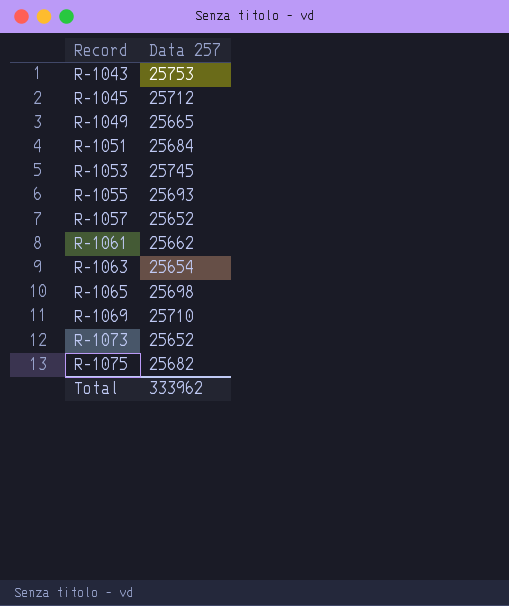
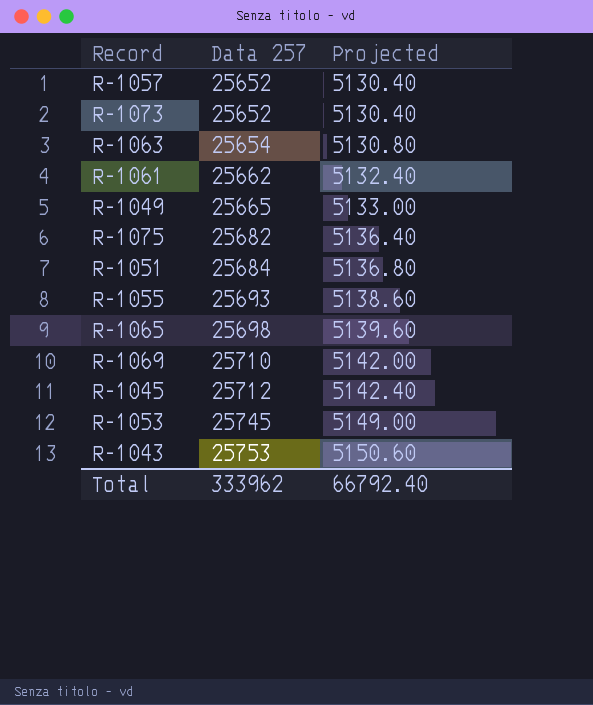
row order: Record ascending -> Data 257 ascending
column Projected | formula: none -> [Data 257] * 0.2

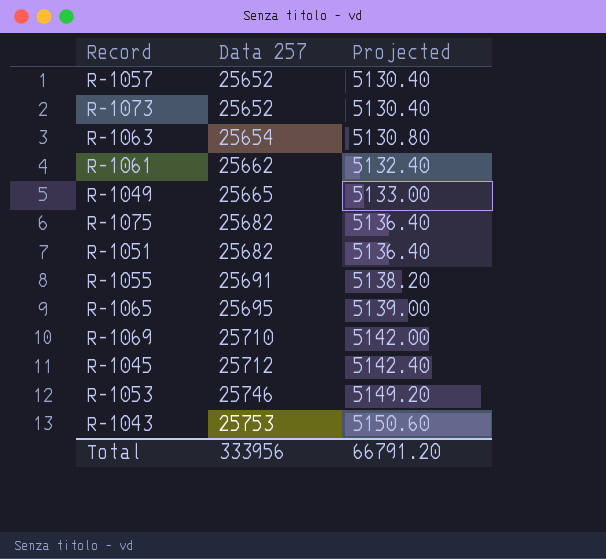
R-1051 | Data 257: 25684 -> 25682
R-1051 | Projected: 5136.80 -> 5136.40
R-1055 | Data 257: 25693 -> 25691
R-1055 | Projected: 5138.60 -> 5138.20
R-1065 | Data 257: 25698 -> 25695
R-1065 | Projected: 5139.60 -> 5139.00
R-1053 | Data 257: 25745 -> 25746
R-1053 | Projected: 5149.00 -> 5149.20
Total | Data 257: 333962 -> 333956
Total | Projected: 66792.40 -> 66791.20

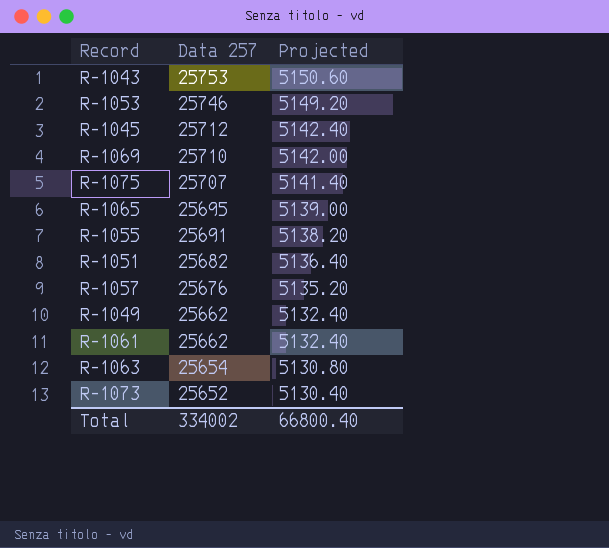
row order: Data 257 ascending -> Data 257 descending
R-1075 | Data 257: 25682 -> 25707
R-1075 | Projected: 5136.40 -> 5141.40
R-1057 | Data 257: 25652 -> 25676
R-1057 | Projected: 5130.40 -> 5135.20
R-1049 | Data 257: 25665 -> 25662
R-1049 | Projected: 5133.00 -> 5132.40
Total | Data 257: 333956 -> 334002
Total | Projected: 66791.20 -> 66800.40

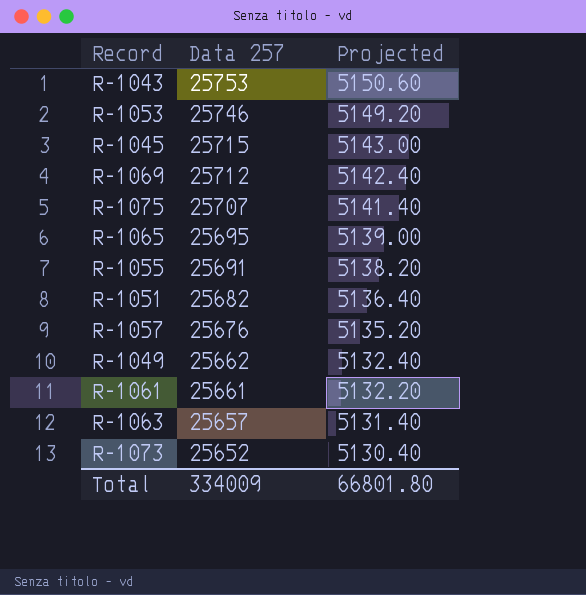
R-1045 | Data 257: 25712 -> 25715
R-1045 | Projected: 5142.40 -> 5143.00
R-1069 | Data 257: 25710 -> 25712
R-1069 | Projected: 5142.00 -> 5142.40
R-1061 | Data 257: 25662 -> 25661
R-1061 | Projected: 5132.40 -> 5132.20
R-1063 | Data 257: 25654 -> 25657
R-1063 | Projected: 5130.80 -> 5131.40
Total | Data 257: 334002 -> 334009
Total | Projected: 66800.40 -> 66801.80

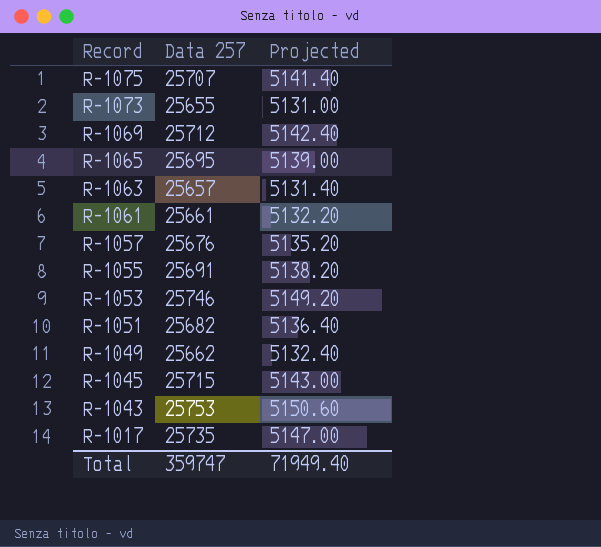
row order: Data 257 descending -> Record descending
R-1073 | Data 257: 25652 -> 25655
R-1073 | Projected: 5130.40 -> 5131.00
row R-1017: none -> 25735 | 5147.00
Total | Data 257: 334009 -> 359747
Total | Projected: 66801.80 -> 71949.40

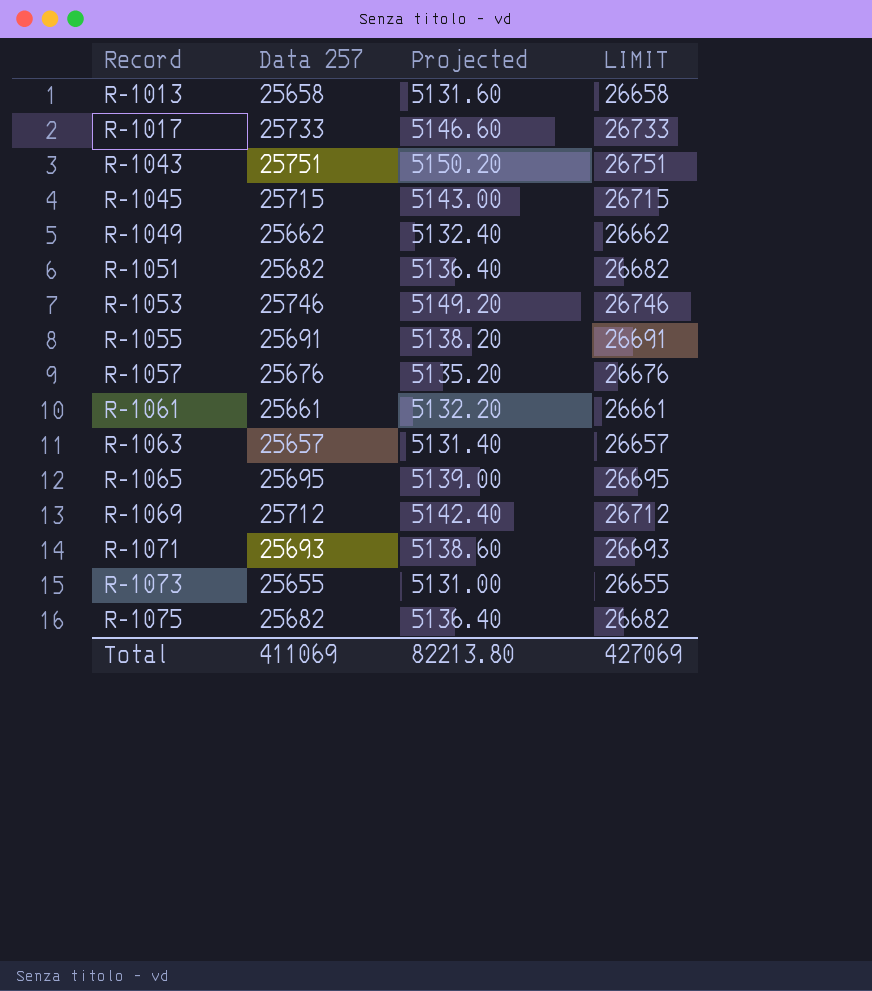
row order: Record descending -> Record ascending
column LIMIT | formula: none -> [Data 257] + 1000
row R-1013: none -> 25658 | 5131.60 | 26658
R-1017 | Data 257: 25735 -> 25733
R-1017 | Projected: 5147.00 -> 5146.60
R-1043 | Data 257: 25753 -> 25751
R-1043 | Projected: 5150.60 -> 5150.20
row R-1071: none -> 25693 | 5138.60 | 26693
R-1075 | Data 257: 25707 -> 25682
R-1075 | Projected: 5141.40 -> 5136.40
Total | Data 257: 359747 -> 411069
Total | Projected: 71949.40 -> 82213.80

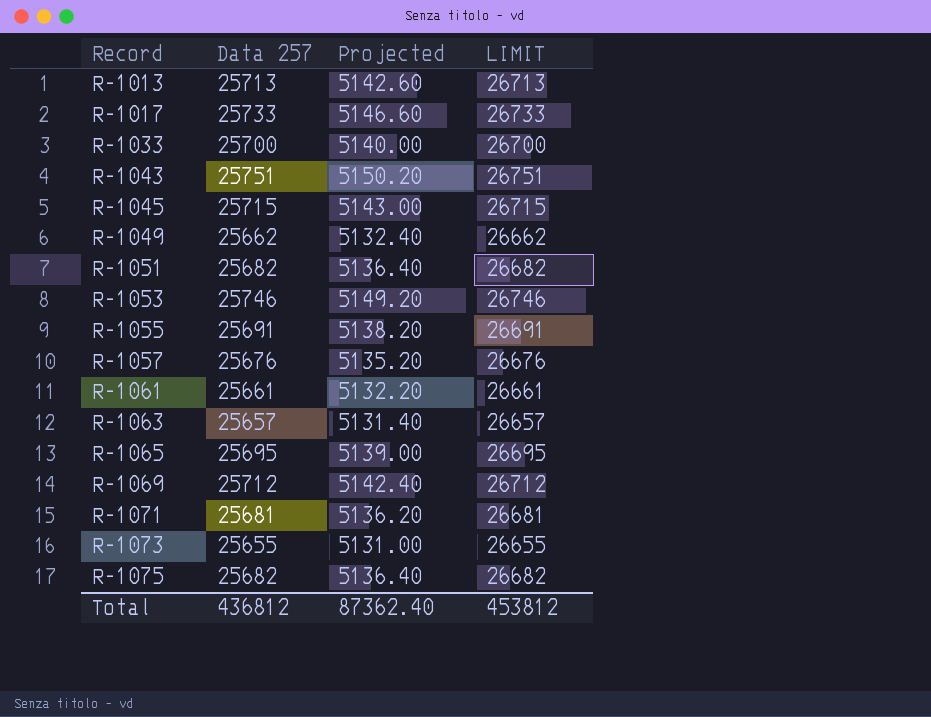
R-1013 | Data 257: 25658 -> 25713
R-1013 | Projected: 5131.60 -> 5142.60
R-1013 | LIMIT: 26658 -> 26713
row R-1033: none -> 25700 | 5140.00 | 26700
R-1071 | Data 257: 25693 -> 25681
R-1071 | Projected: 5138.60 -> 5136.20
R-1071 | LIMIT: 26693 -> 26681
Total | Data 257: 411069 -> 436812
Total | Projected: 82213.80 -> 87362.40
Total | LIMIT: 427069 -> 453812

